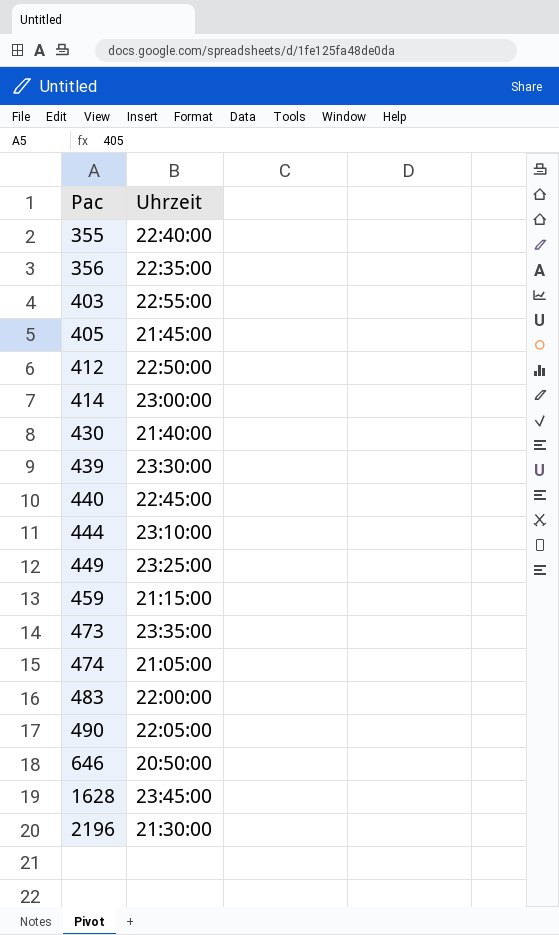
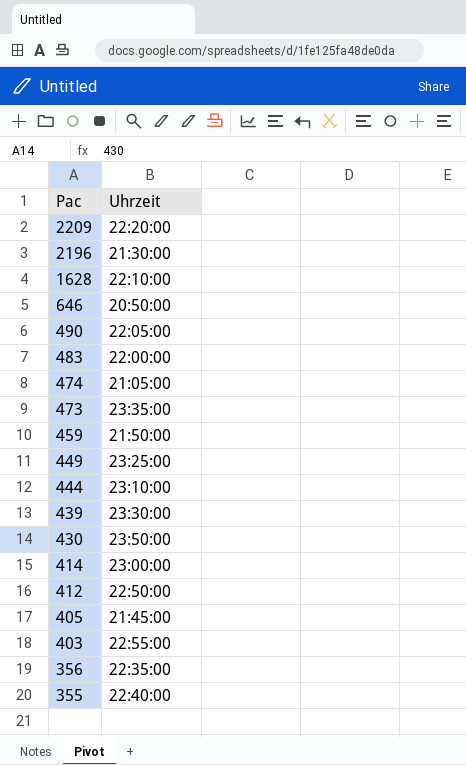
row order: Pac ascending -> Pac descending
row 440: 22:45:00 -> none
row 2209: none -> 22:20:00
1628 | Uhrzeit: 23:45:00 -> 22:10:00
459 | Uhrzeit: 21:15:00 -> 21:50:00
430 | Uhrzeit: 21:40:00 -> 23:50:00

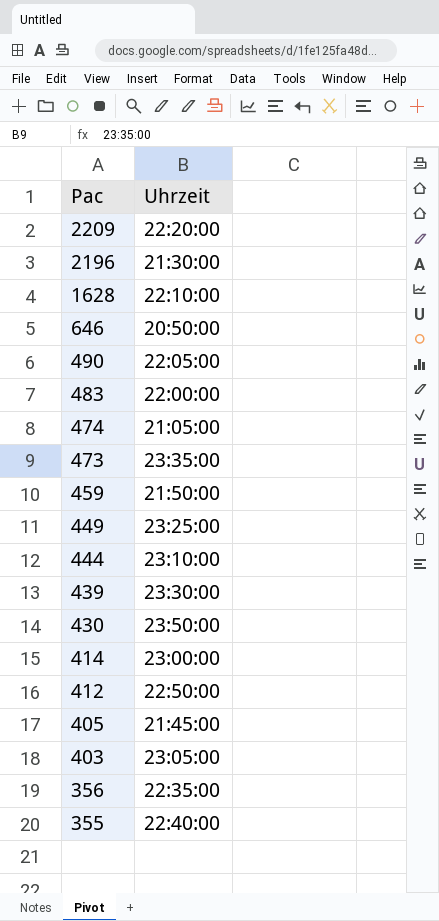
403 | Uhrzeit: 22:55:00 -> 23:05:00

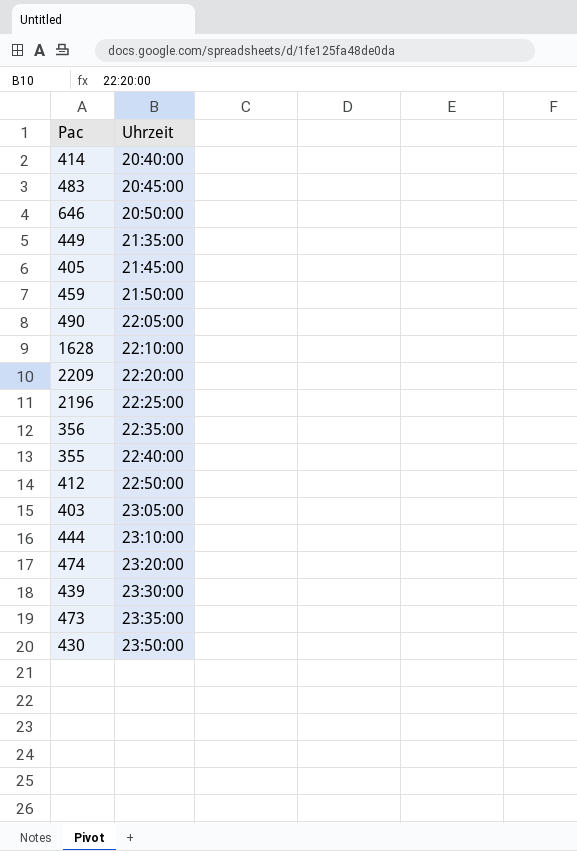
row order: Pac descending -> Uhrzeit ascending
414 | Uhrzeit: 23:00:00 -> 20:40:00
483 | Uhrzeit: 22:00:00 -> 20:45:00
449 | Uhrzeit: 23:25:00 -> 21:35:00
2196 | Uhrzeit: 21:30:00 -> 22:25:00
474 | Uhrzeit: 21:05:00 -> 23:20:00

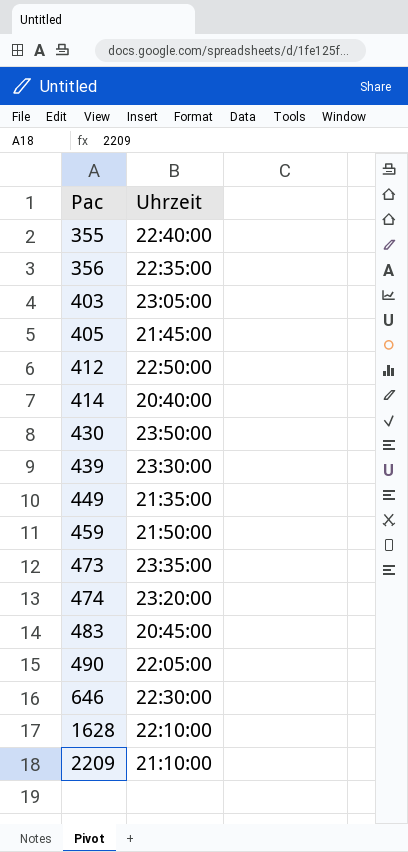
row order: Uhrzeit ascending -> Pac ascending
row 2196: 22:25:00 -> none
row 444: 23:10:00 -> none
646 | Uhrzeit: 20:50:00 -> 22:30:00
2209 | Uhrzeit: 22:20:00 -> 21:10:00

